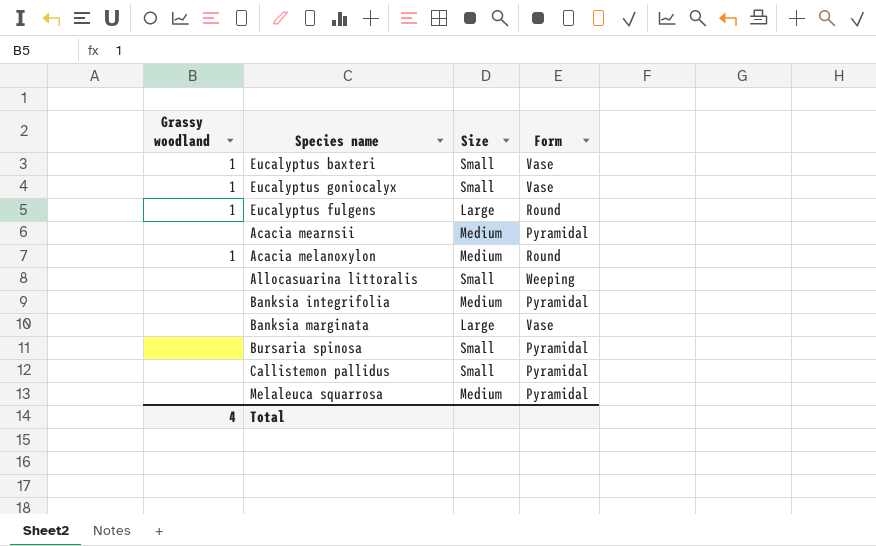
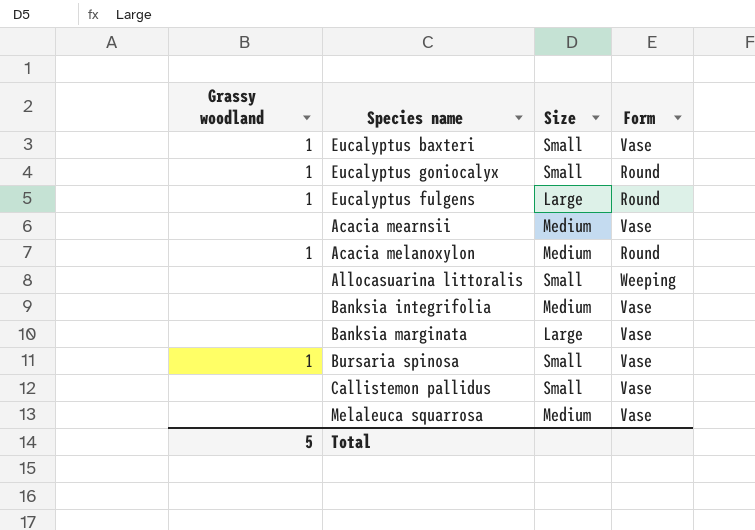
Eucalyptus goniocalyx | Form: Vase -> Round
Acacia mearnsii | Form: Pyramidal -> Vase
Banksia integrifolia | Form: Pyramidal -> Vase
Bursaria spinosa | Grassy woodland: none -> 1
Bursaria spinosa | Form: Pyramidal -> Vase
Callistemon pallidus | Form: Pyramidal -> Vase
Melaleuca squarrosa | Form: Pyramidal -> Vase
Total | Grassy woodland: 4 -> 5

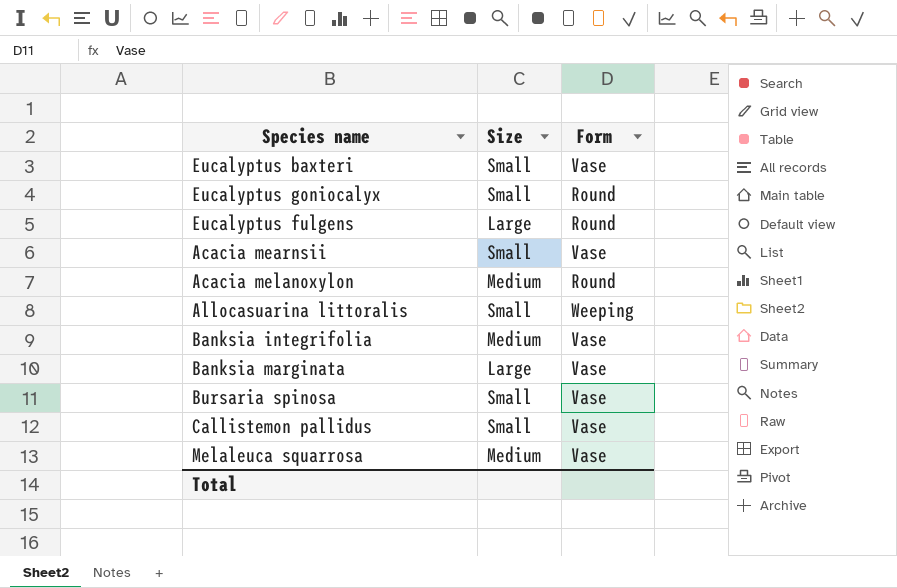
column Grassy woodland | position: 1 -> none
Acacia mearnsii | Size: Medium -> Small

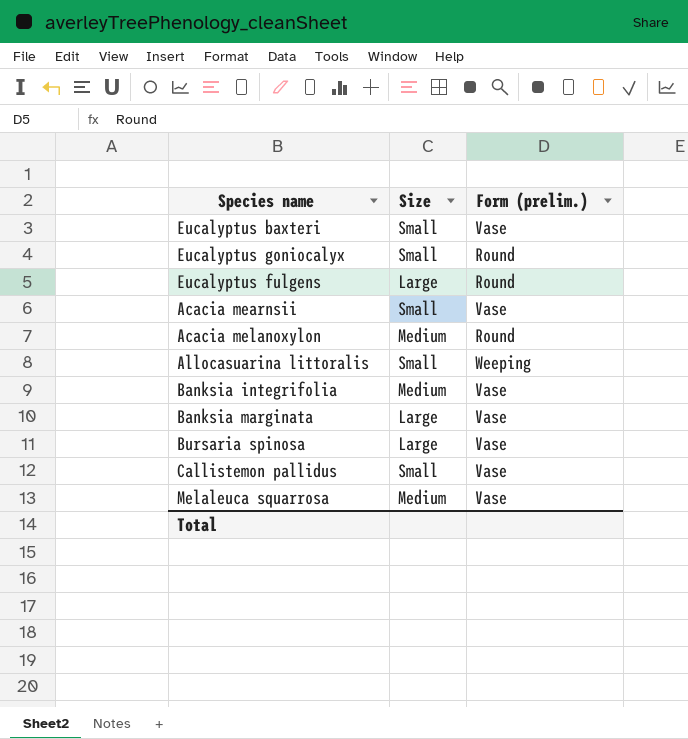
column name: Form -> Form (prelim.)
Bursaria spinosa | Size: Small -> Large

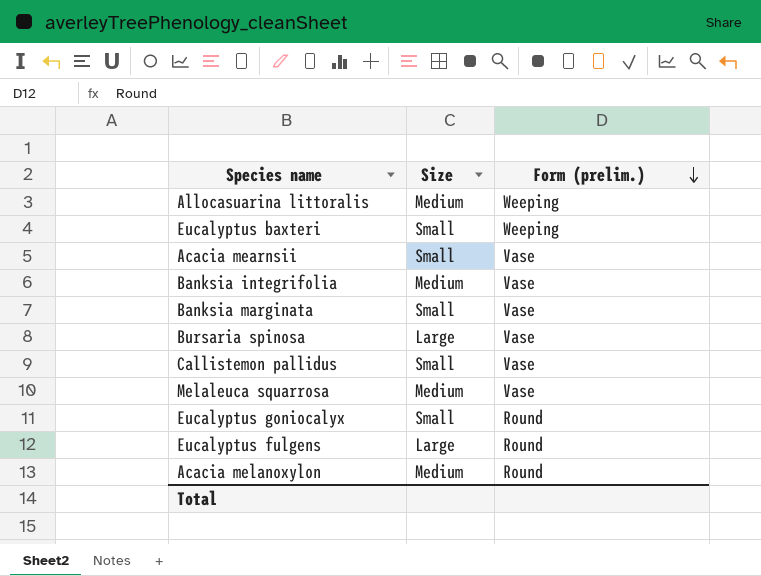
row order: none -> Form (prelim.) descending
Allocasuarina littoralis | Size: Small -> Medium
Eucalyptus baxteri | Form (prelim.): Vase -> Weeping
Banksia marginata | Size: Large -> Small

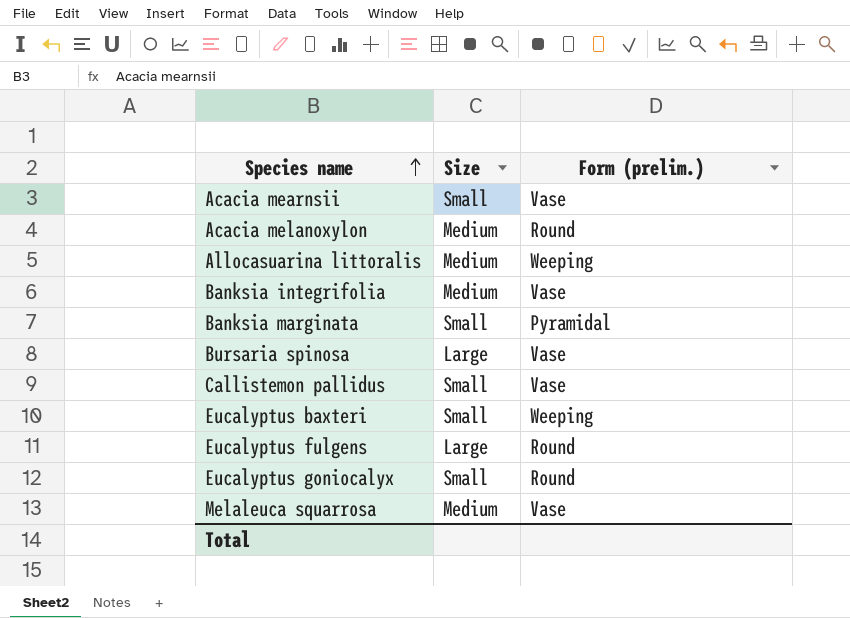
row order: Form (prelim.) descending -> Species name ascending
Banksia marginata | Form (prelim.): Vase -> Pyramidal

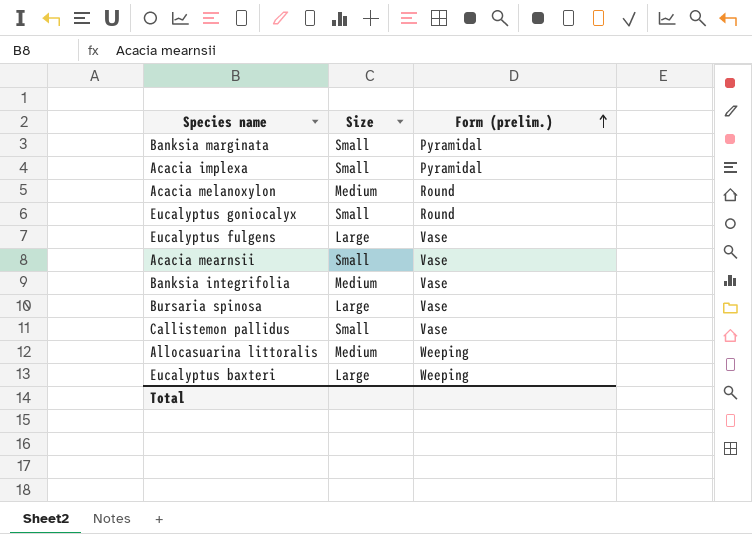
row order: Species name ascending -> Form (prelim.) ascending
row Melaleuca squarrosa: Medium | Vase -> none
row Acacia implexa: none -> Small | Pyramidal
Eucalyptus fulgens | Form (prelim.): Round -> Vase
Eucalyptus baxteri | Size: Small -> Large

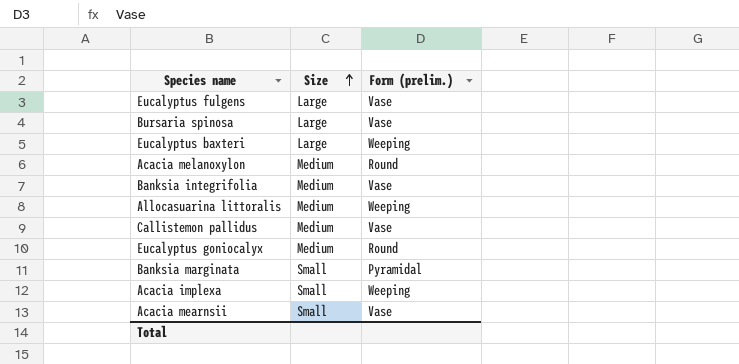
row order: Form (prelim.) ascending -> Size ascending
Callistemon pallidus | Size: Small -> Medium
Eucalyptus goniocalyx | Size: Small -> Medium
Acacia implexa | Form (prelim.): Pyramidal -> Weeping

